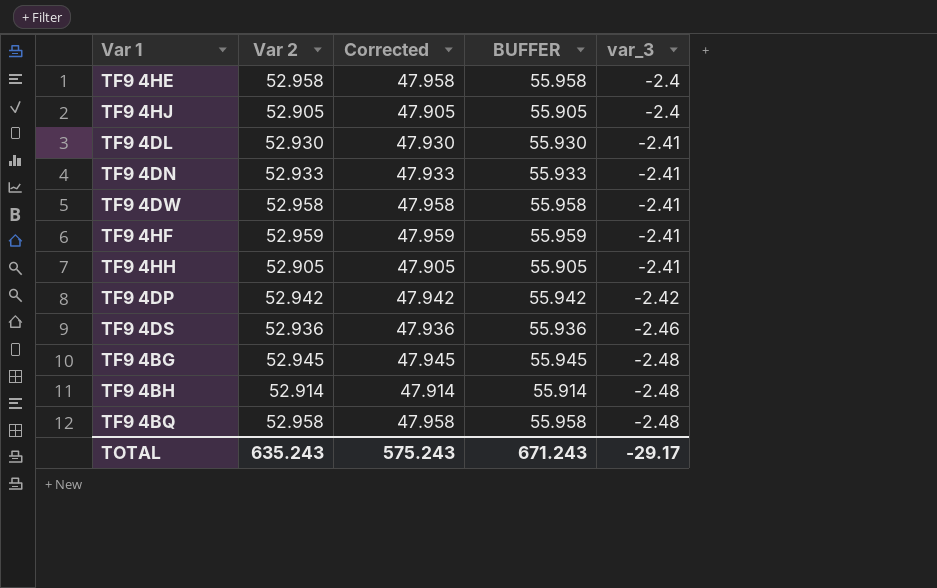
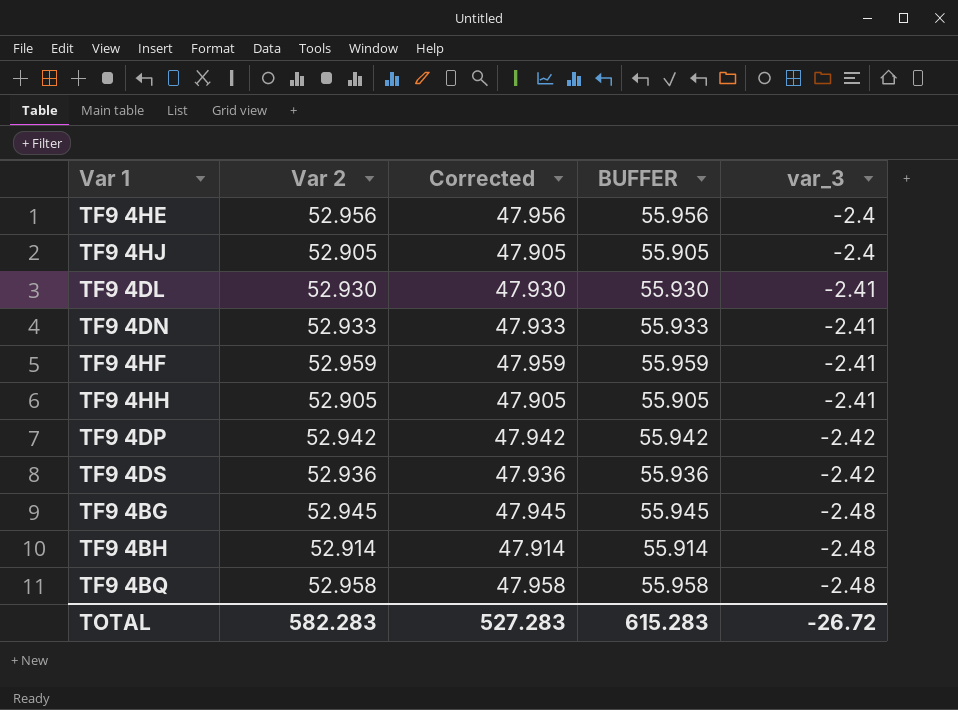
row TF9 4DW: 52.958 | 47.958 | 55.958 | -2.41 -> none
TF9 4HE | Var 2: 52.958 -> 52.956
TF9 4HE | Corrected: 47.958 -> 47.956
TF9 4HE | BUFFER: 55.958 -> 55.956
TF9 4DS | var_3: -2.46 -> -2.42
TOTAL | Var 2: 635.243 -> 582.283
TOTAL | Corrected: 575.243 -> 527.283
TOTAL | BUFFER: 671.243 -> 615.283
TOTAL | var_3: -29.17 -> -26.72

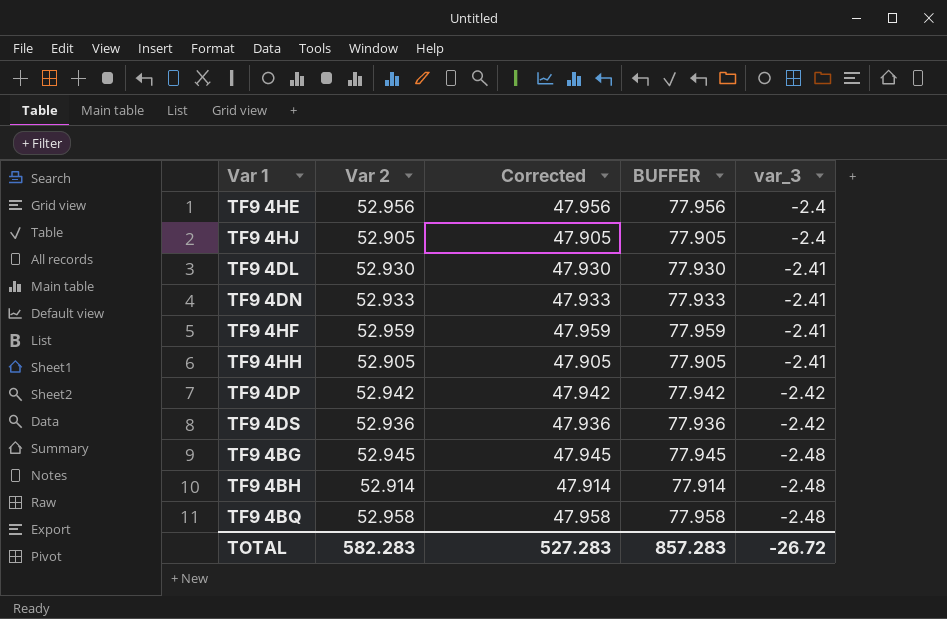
column BUFFER | formula: [Var 2] + 3 -> [Var 2] + 25
TOTAL | BUFFER: 615.283 -> 857.283

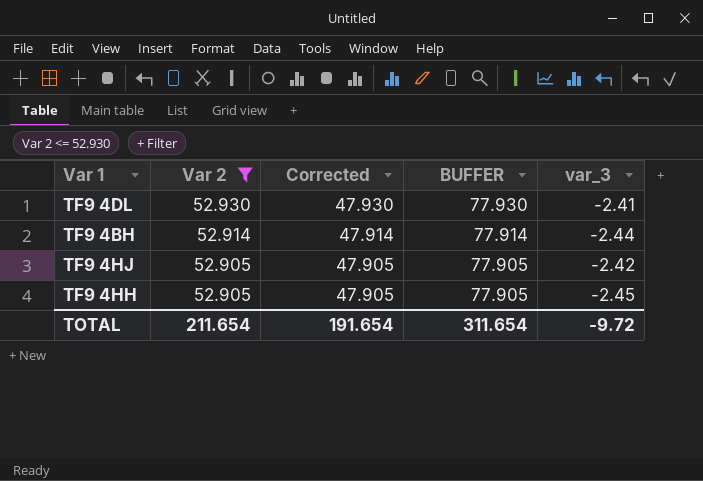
filter: none -> Var 2 <= 52.930
row order: var_3 descending -> Var 2 descending
TF9 4BH | var_3: -2.48 -> -2.44
TF9 4HJ | var_3: -2.4 -> -2.42
TF9 4HH | var_3: -2.41 -> -2.45
TOTAL | Var 2: 582.283 -> 211.654
TOTAL | Corrected: 527.283 -> 191.654
TOTAL | BUFFER: 857.283 -> 311.654
TOTAL | var_3: -26.72 -> -9.72

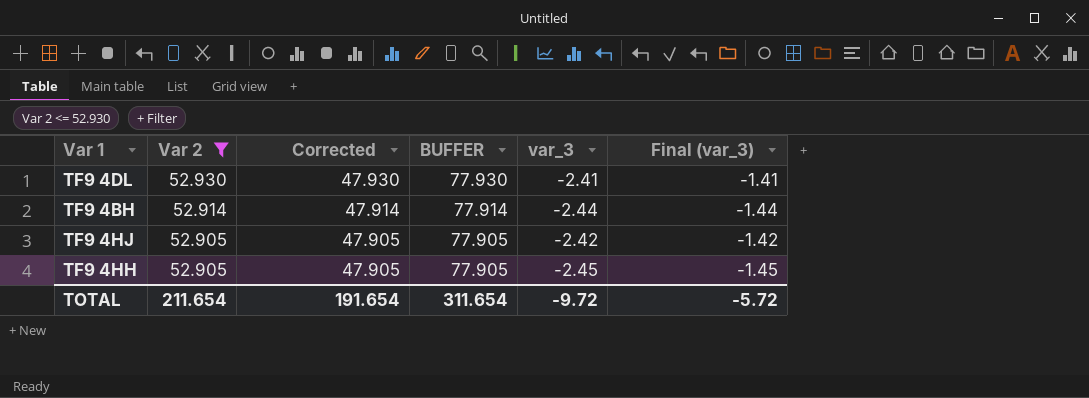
column Final (var_3) | formula: none -> [var_3] + 1

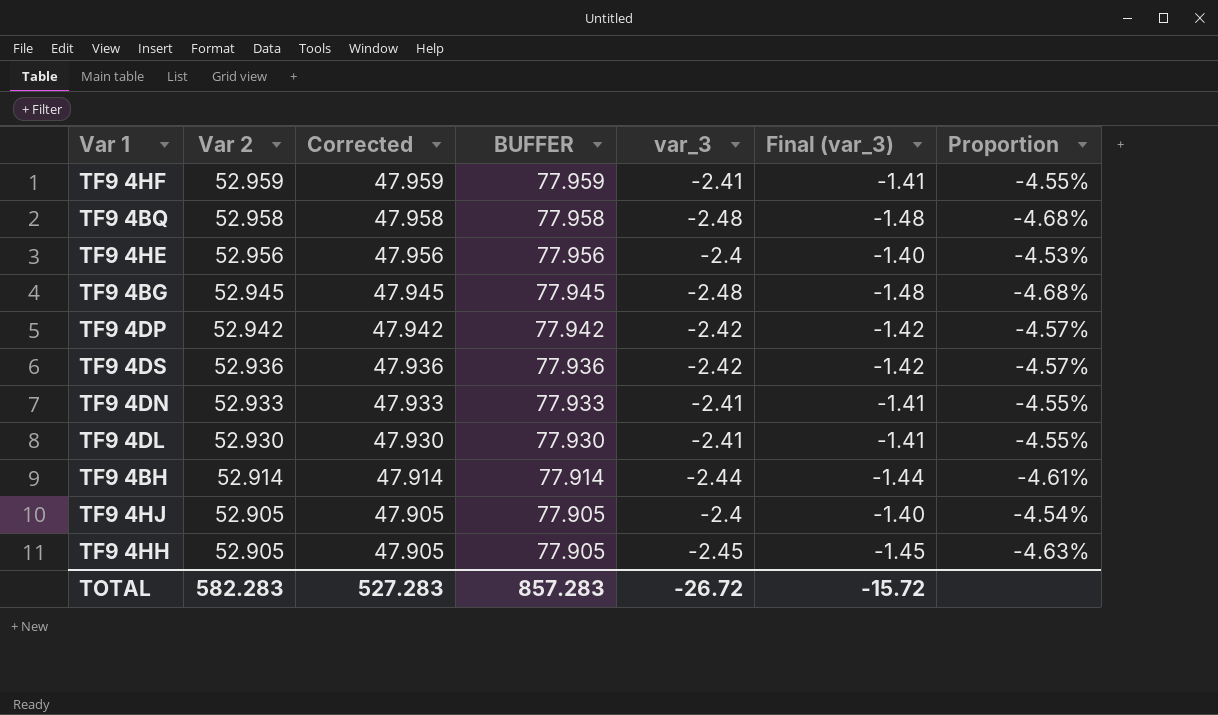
filter: Var 2 <= 52.930 -> none
column Proportion | formula: none -> [var_3] / [Var 2]
TF9 4HJ | var_3: -2.42 -> -2.4
TF9 4HJ | Final (var_3): -1.42 -> -1.40
TOTAL | Var 2: 211.654 -> 582.283
TOTAL | Corrected: 191.654 -> 527.283
TOTAL | BUFFER: 311.654 -> 857.283
TOTAL | var_3: -9.72 -> -26.72
TOTAL | Final (var_3): -5.72 -> -15.72

